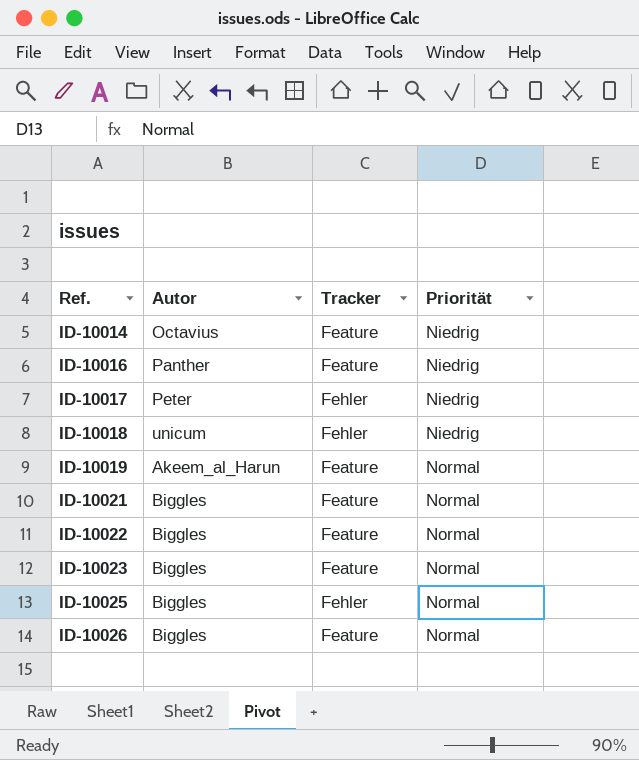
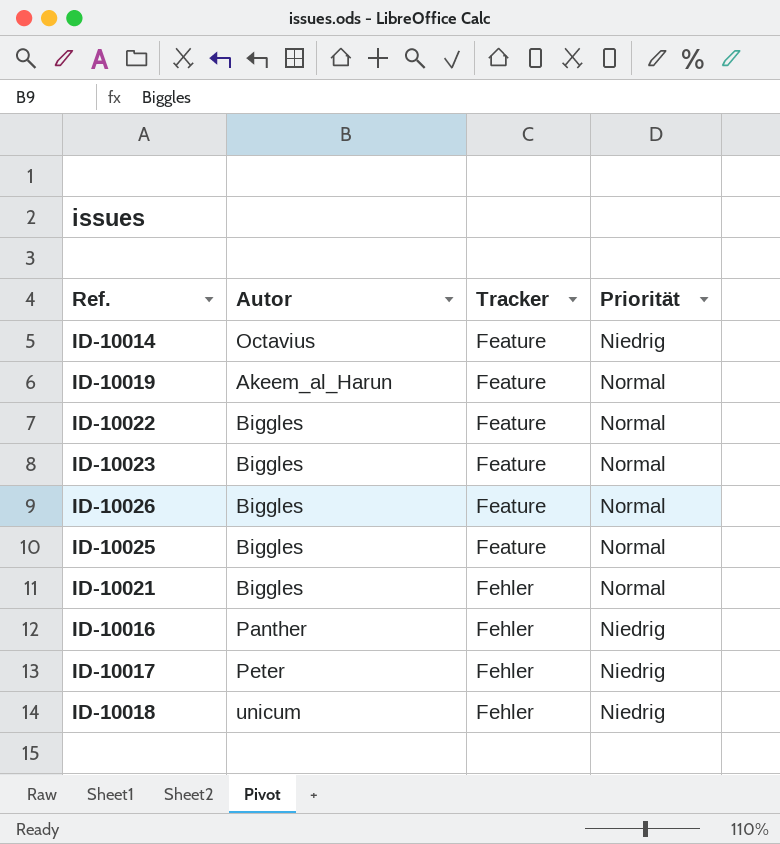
row order: Ref. ascending -> Tracker ascending
ID-10025 | Tracker: Fehler -> Feature
ID-10021 | Tracker: Feature -> Fehler
ID-10016 | Tracker: Feature -> Fehler

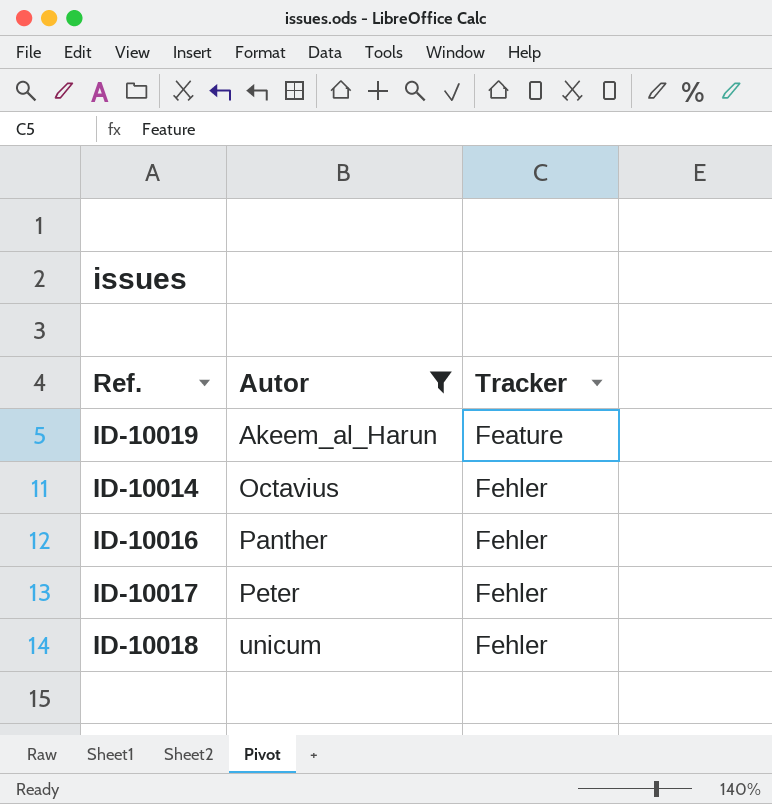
filter: none -> Autor != Biggles
row order: Tracker ascending -> Autor ascending
column Priorität | position: 4 -> none
ID-10014 | Tracker: Feature -> Fehler

